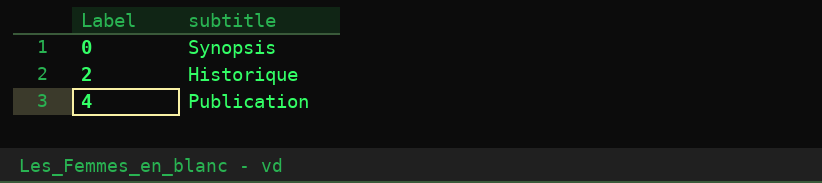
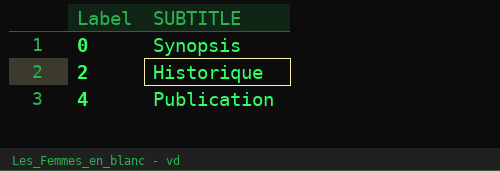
column name: subtitle -> SUBTITLE

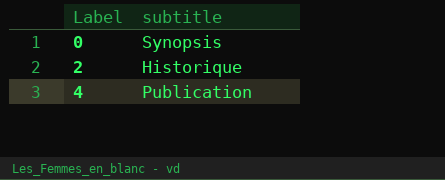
column name: SUBTITLE -> subtitle

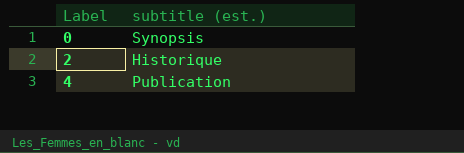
column name: subtitle -> subtitle (est.)

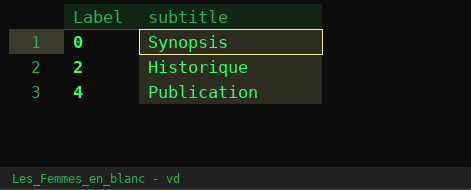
column name: subtitle (est.) -> subtitle

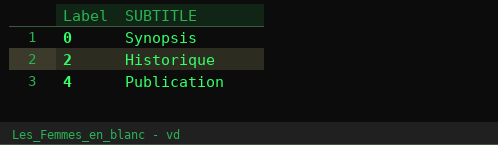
column name: subtitle -> SUBTITLE

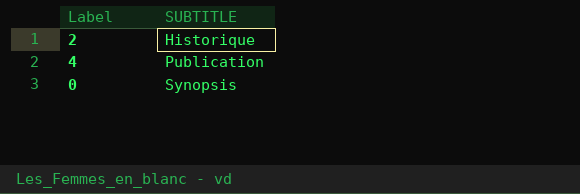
row order: Label ascending -> SUBTITLE ascending

